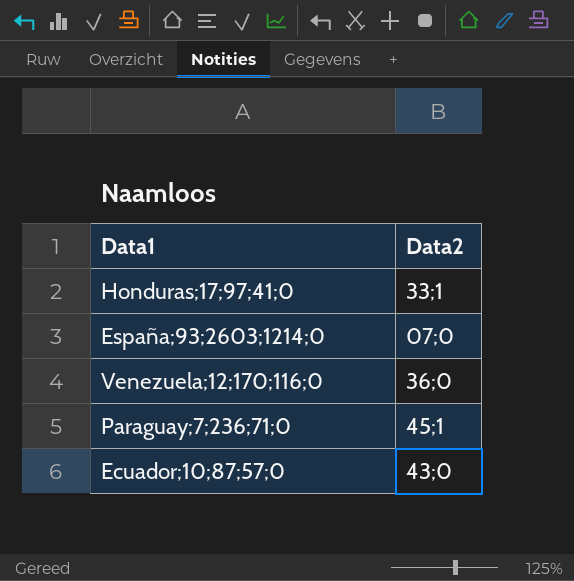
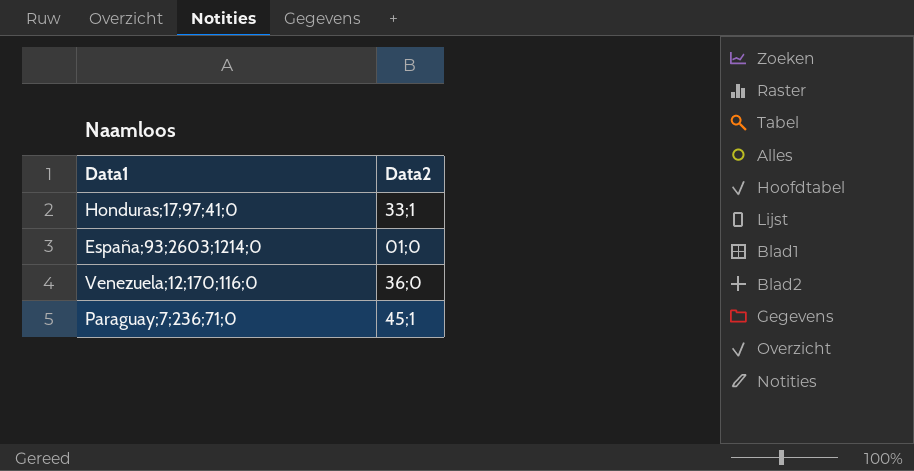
row Ecuador;10;87;57;0: 43;0 -> none
España;93;2603;1214;0 | Data2: 07;0 -> 01;0

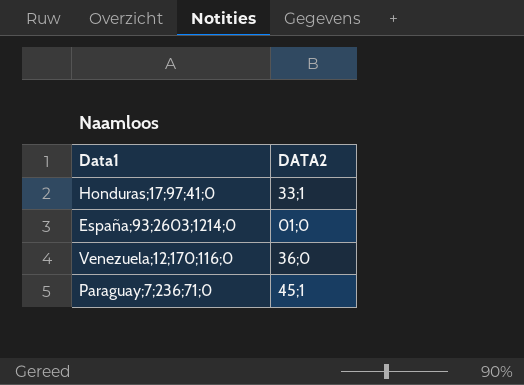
column name: Data2 -> DATA2

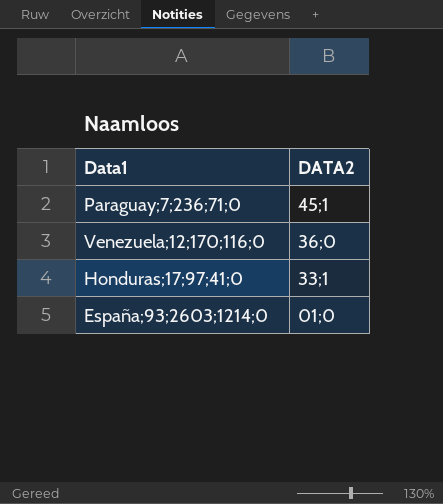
row order: none -> DATA2 descending

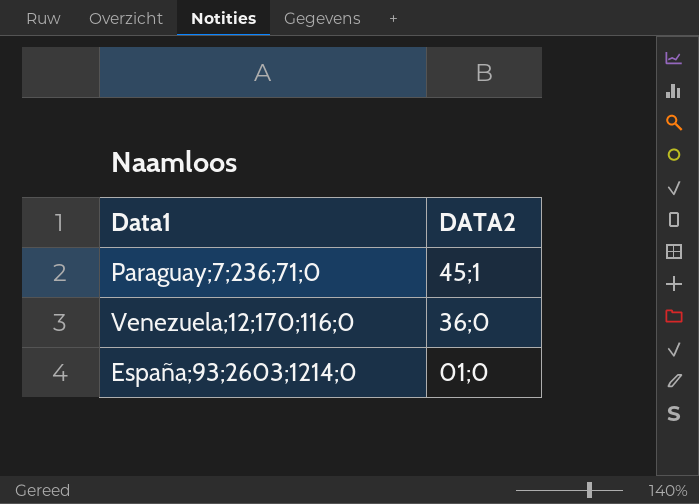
row Honduras;17;97;41;0: 33;1 -> none

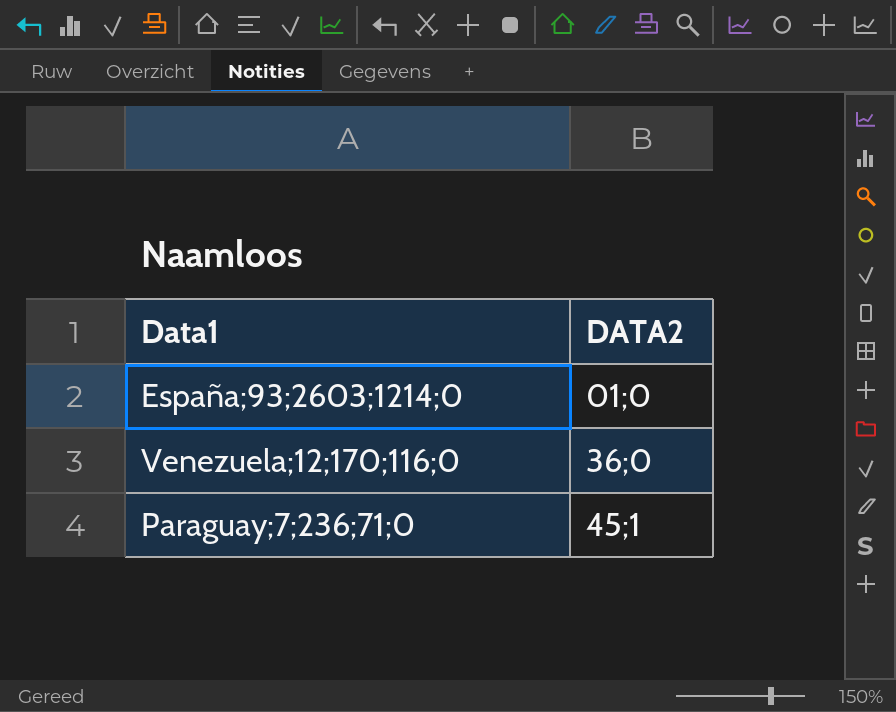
row order: DATA2 descending -> DATA2 ascending

